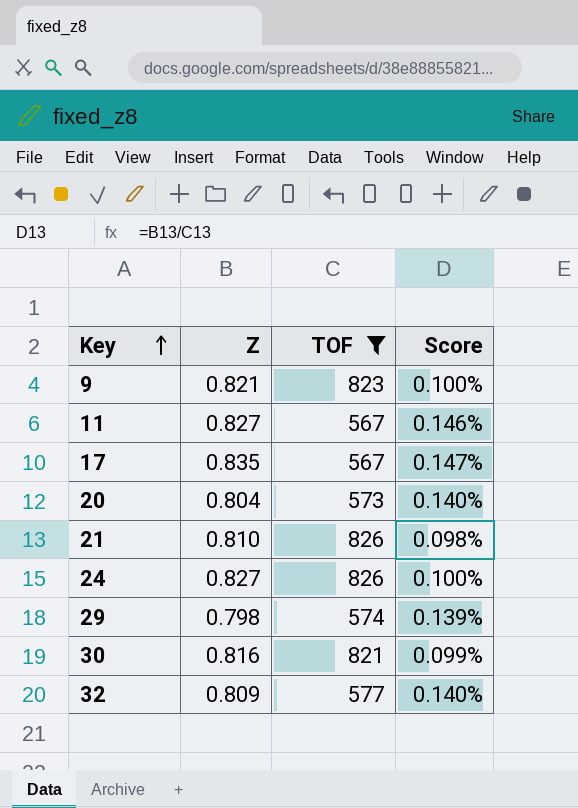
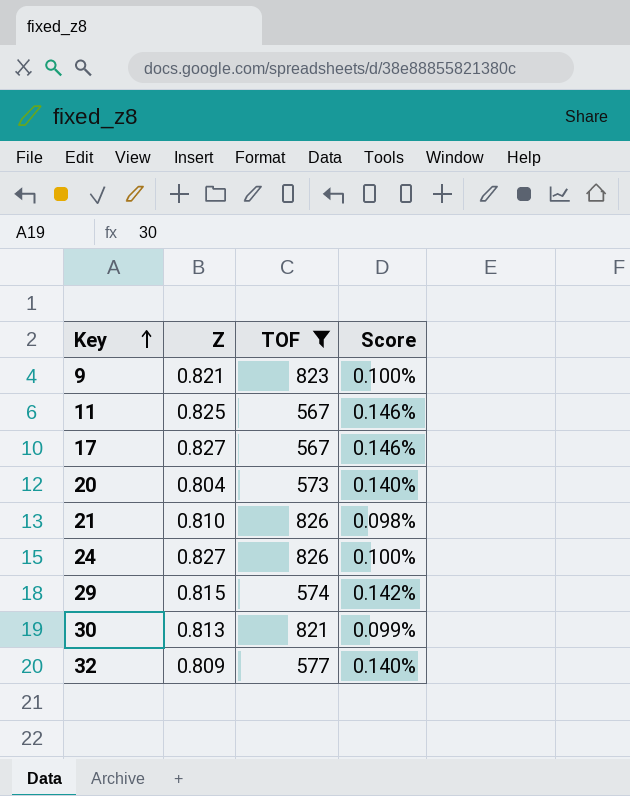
11 | Z: 0.827 -> 0.825
17 | Z: 0.835 -> 0.827
17 | Score: 0.147% -> 0.146%
29 | Z: 0.798 -> 0.815
29 | Score: 0.139% -> 0.142%
30 | Z: 0.816 -> 0.813

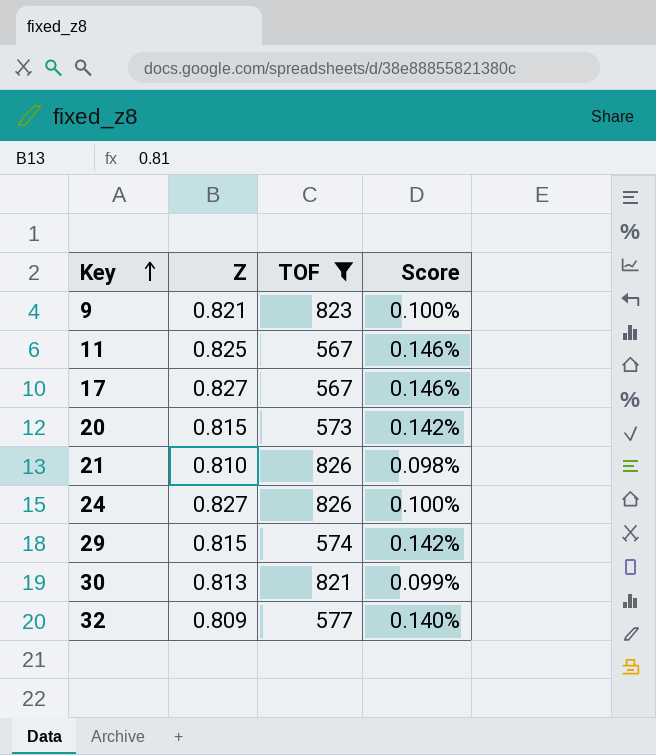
20 | Z: 0.804 -> 0.815
20 | Score: 0.140% -> 0.142%

